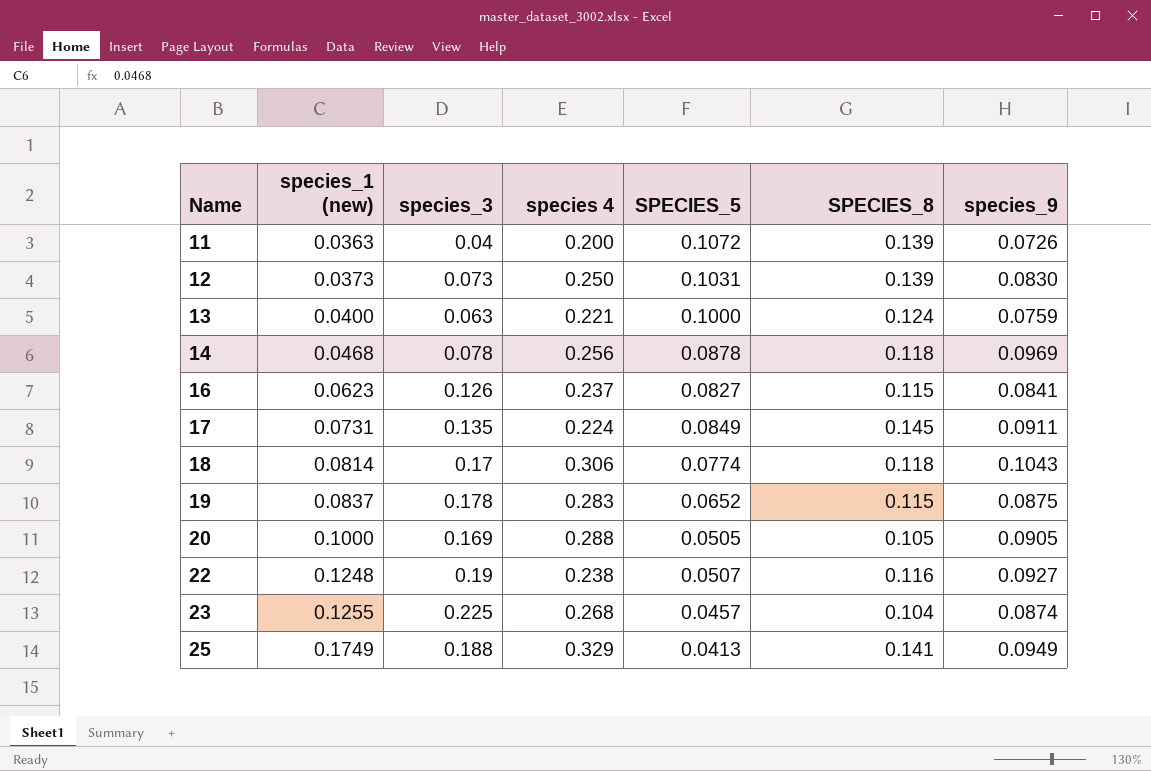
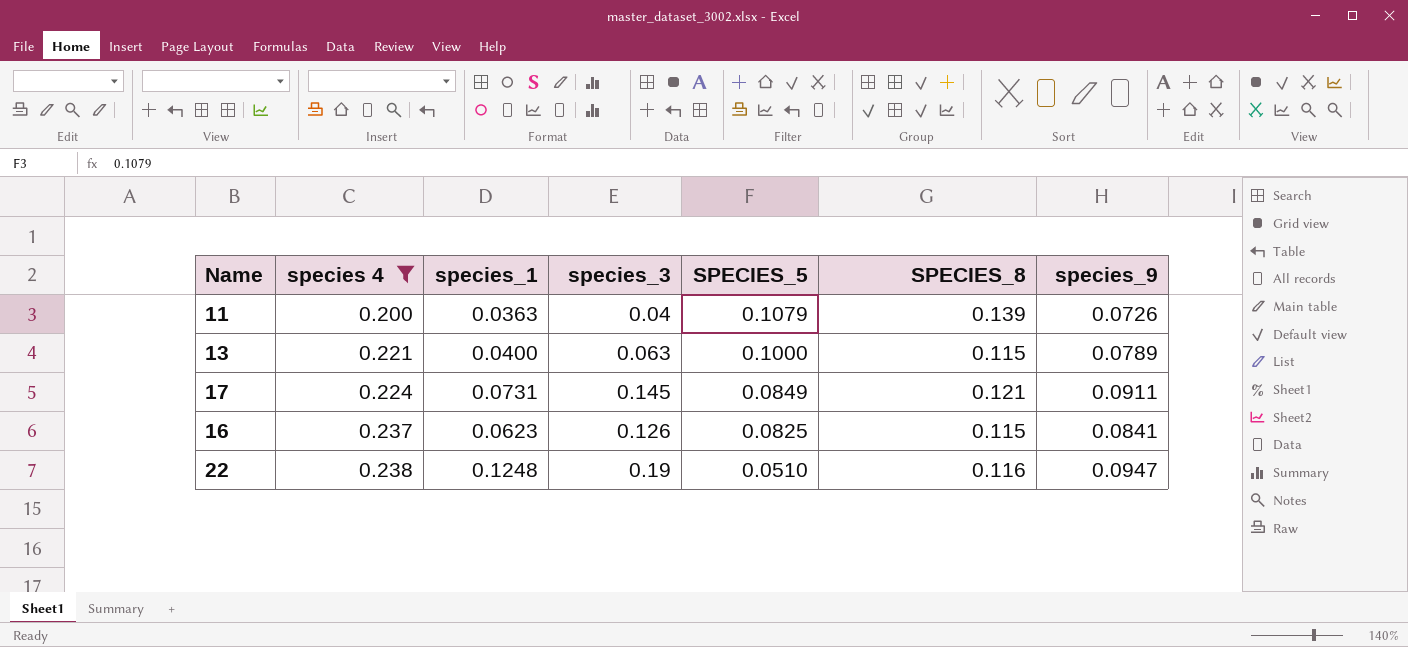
filter: none -> species 4 <= 0.238
row order: Name ascending -> species 4 ascending
column species 4 | position: 4 -> 2
column name: species_1 (new) -> species_1
11 | SPECIES_5: 0.1072 -> 0.1079
13 | SPECIES_8: 0.124 -> 0.115
13 | species_9: 0.0759 -> 0.0789
17 | species_3: 0.135 -> 0.145
17 | SPECIES_8: 0.145 -> 0.121
16 | SPECIES_5: 0.0827 -> 0.0825
22 | SPECIES_5: 0.0507 -> 0.0510
22 | species_9: 0.0927 -> 0.0947

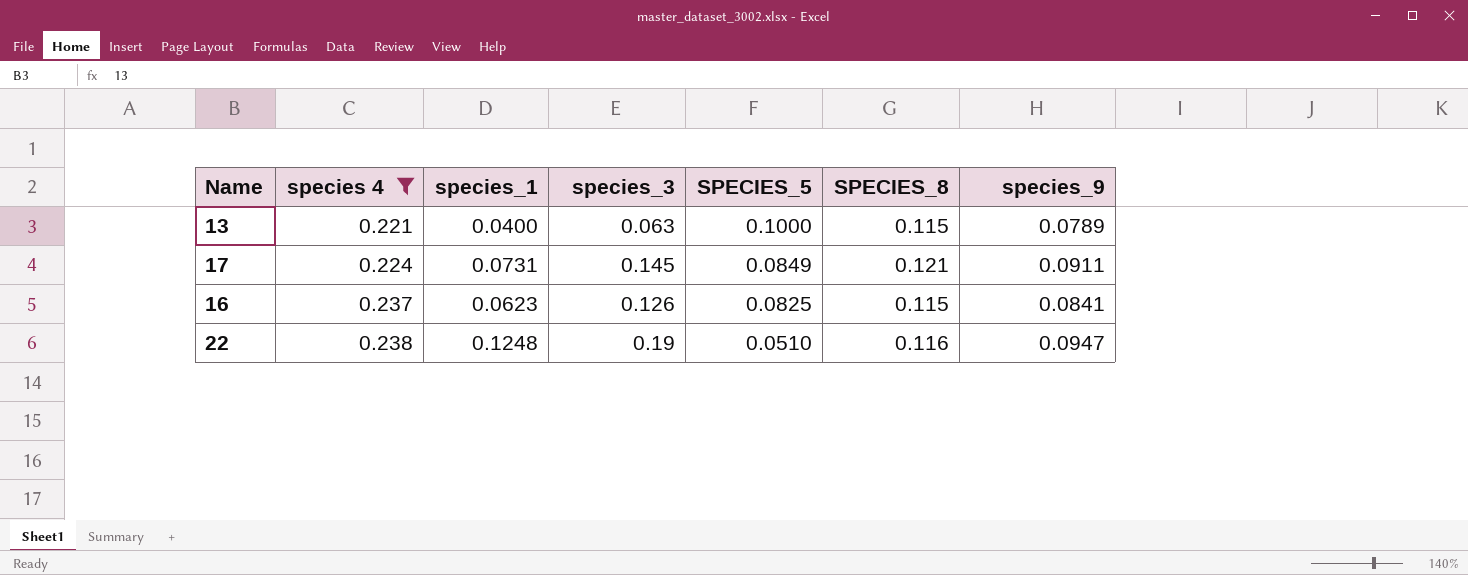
row 11: 0.200 | 0.0363 | 0.04 | 0.1079 | 0.139 | 0.0726 -> none

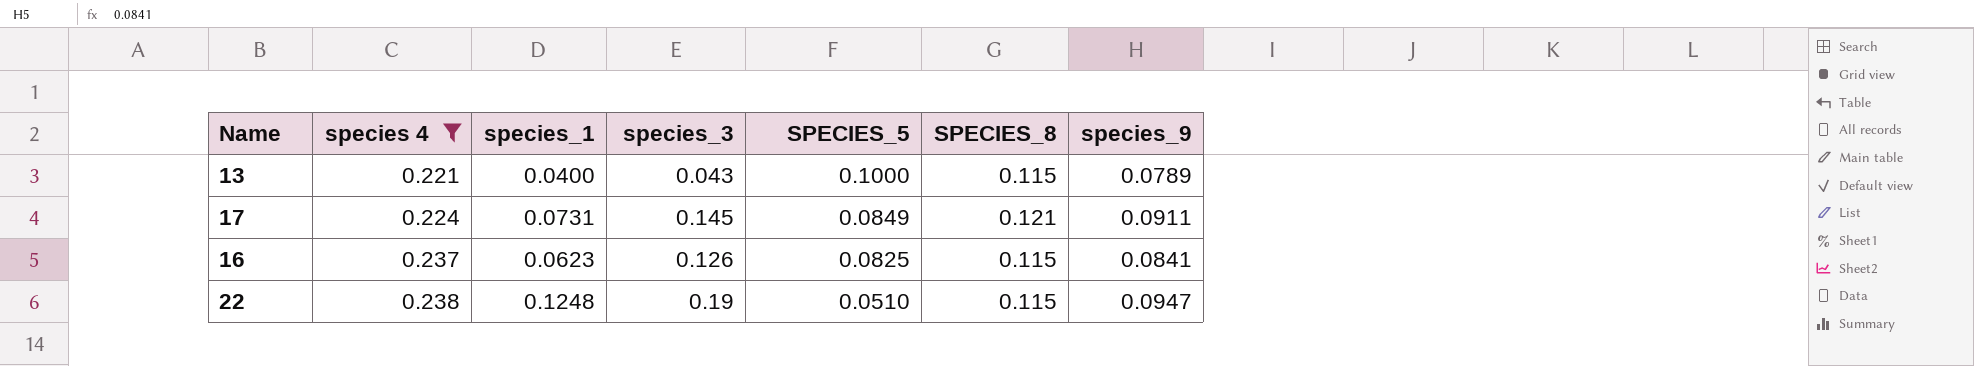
13 | species_3: 0.063 -> 0.043
22 | SPECIES_8: 0.116 -> 0.115

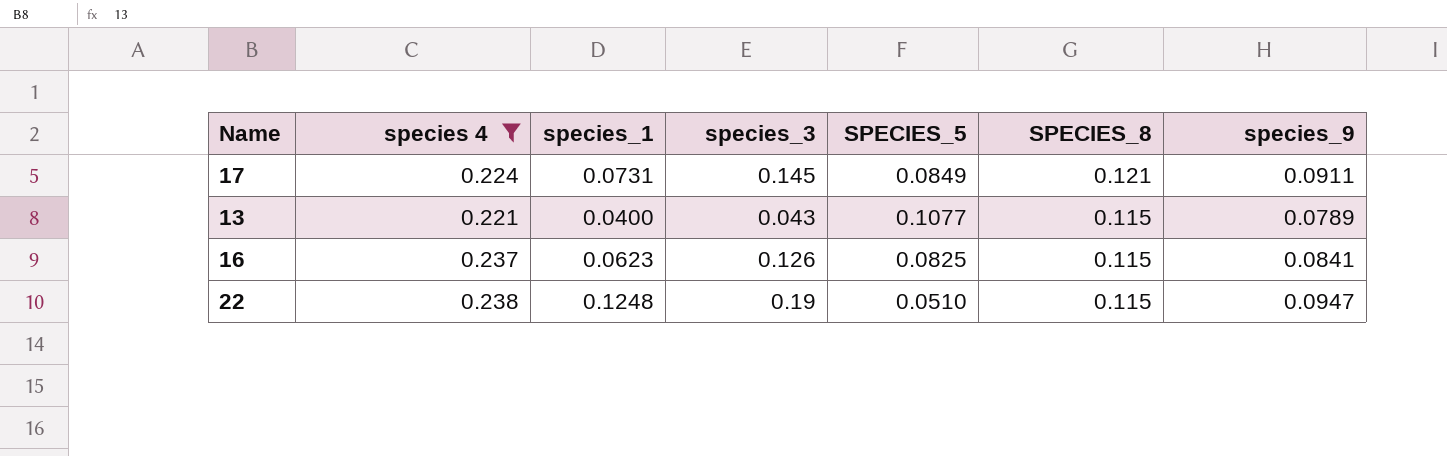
row order: species 4 ascending -> SPECIES_8 descending
13 | SPECIES_5: 0.1000 -> 0.1077

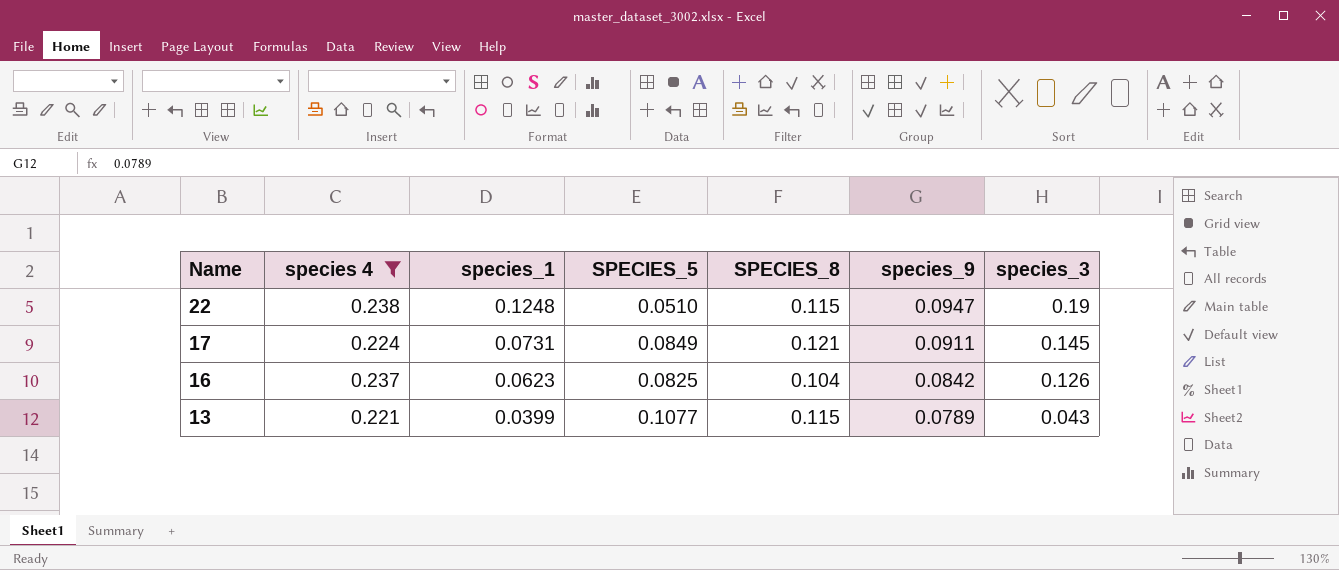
row order: SPECIES_8 descending -> Name descending
column species_3 | position: 4 -> 7
16 | SPECIES_8: 0.115 -> 0.104
16 | species_9: 0.0841 -> 0.0842
13 | species_1: 0.0400 -> 0.0399

